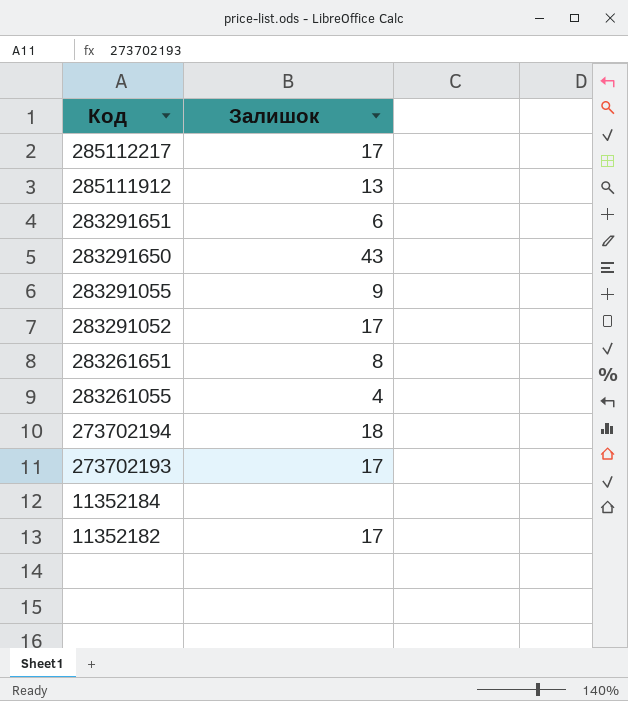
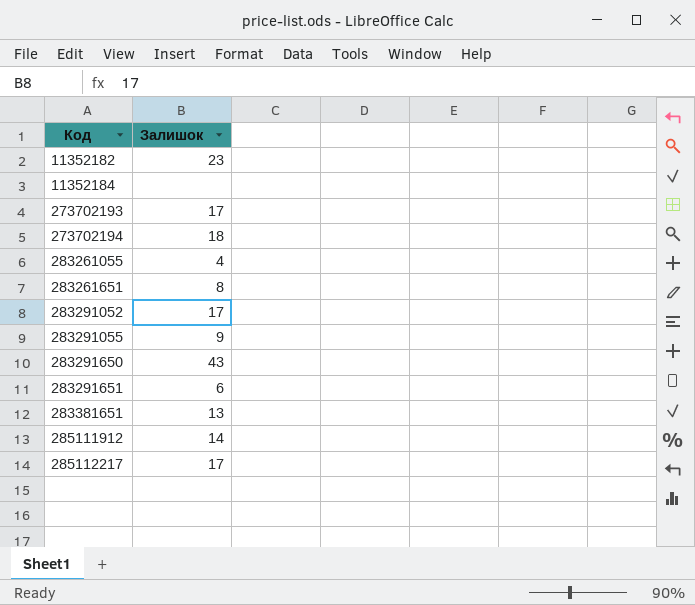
row order: Код descending -> Код ascending
11352182 | Залишок: 17 -> 23
row 283381651: none -> 13
285111912 | Залишок: 13 -> 14

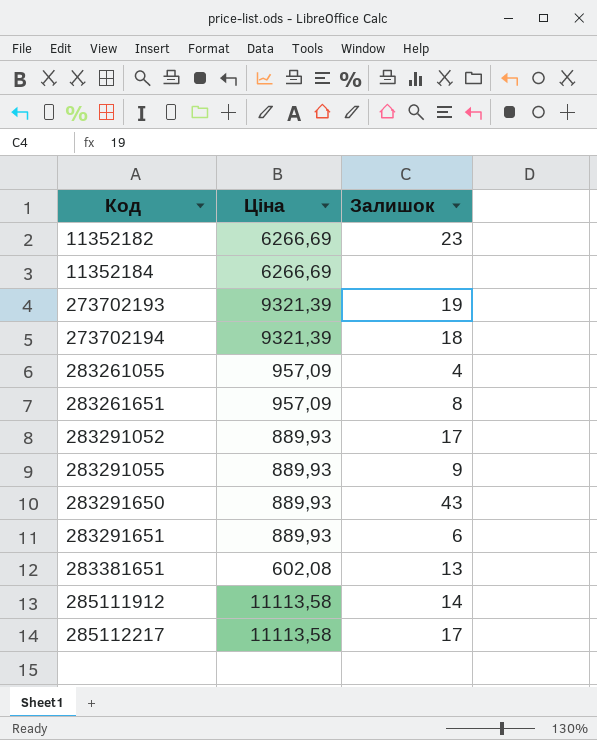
column Ціна | position: none -> 2
273702193 | Залишок: 17 -> 19

